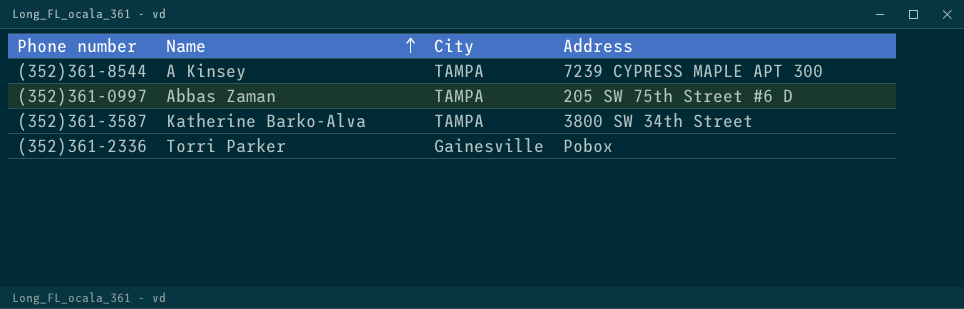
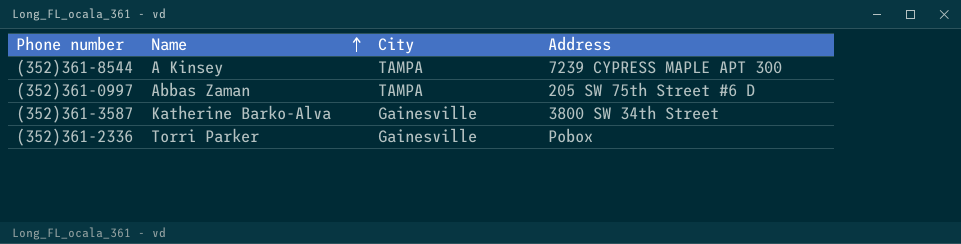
(352)361-3587 | City: TAMPA -> Gainesville

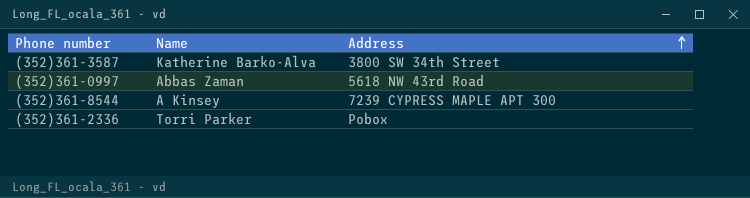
row order: Name ascending -> Address ascending
column City | position: 3 -> none
(352)361-0997 | Address: 205 SW 75th Street #6 D -> 5618 NW 43rd Road

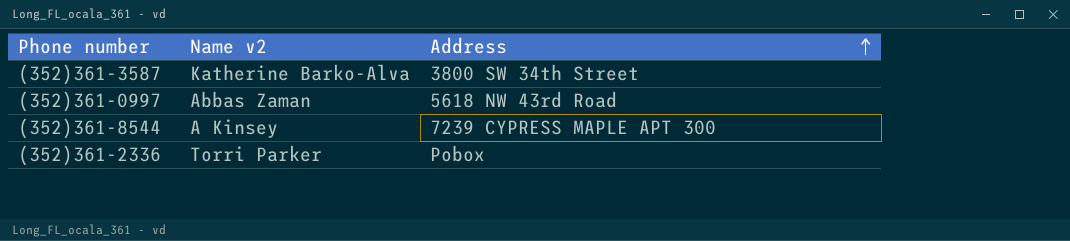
column name: Name -> Name v2

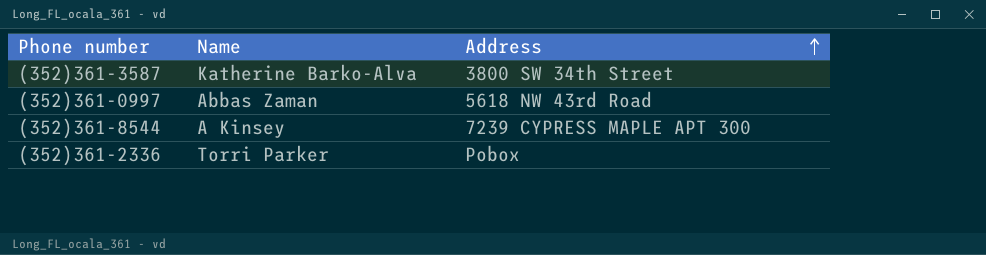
column name: Name v2 -> Name

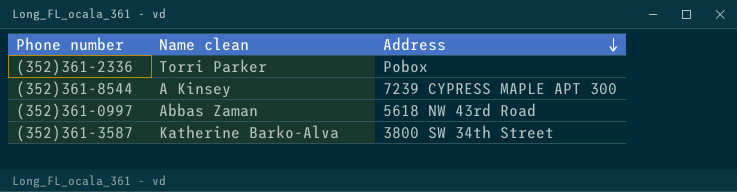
row order: Address ascending -> Address descending
column name: Name -> Name clean

